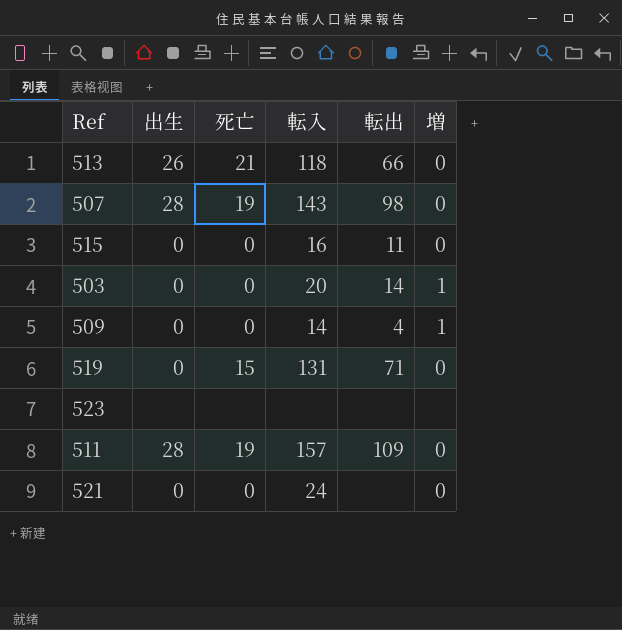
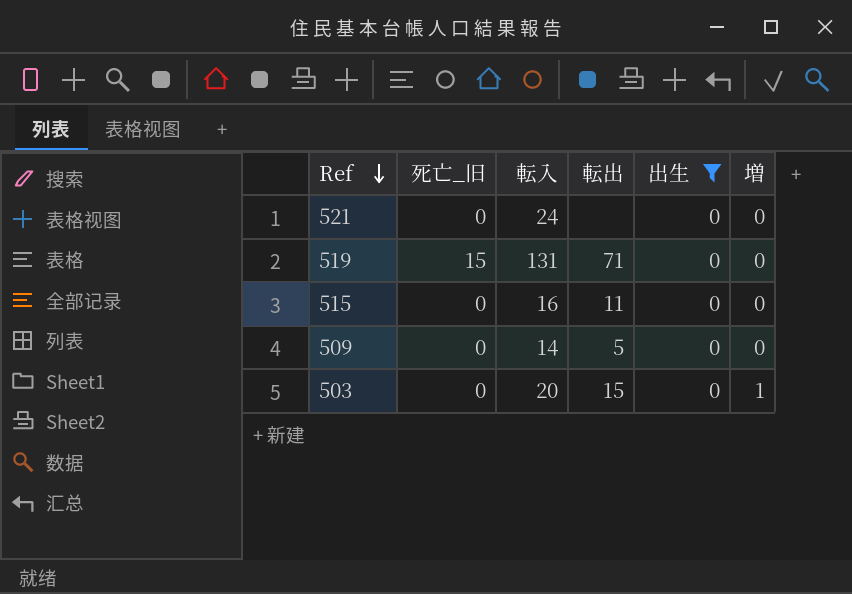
filter: none -> 出生 = 0
row order: none -> Ref descending
column name: 死亡 -> 死亡_旧
column 出生 | position: 2 -> 5
509 | 転出: 4 -> 5
509 | 増: 1 -> 0
503 | 転出: 14 -> 15

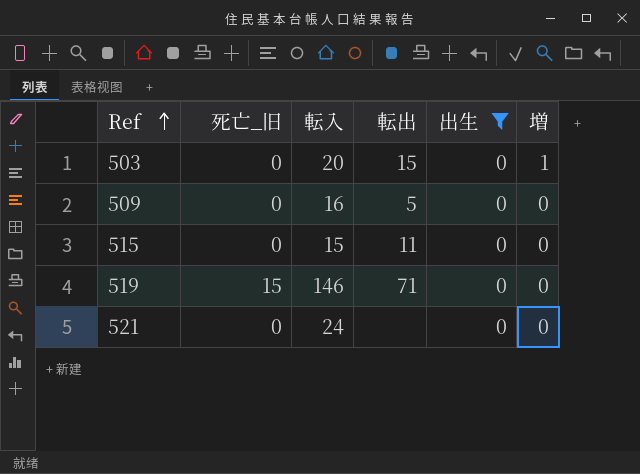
row order: Ref descending -> Ref ascending
509 | 転入: 14 -> 16
515 | 転入: 16 -> 15
519 | 転入: 131 -> 146

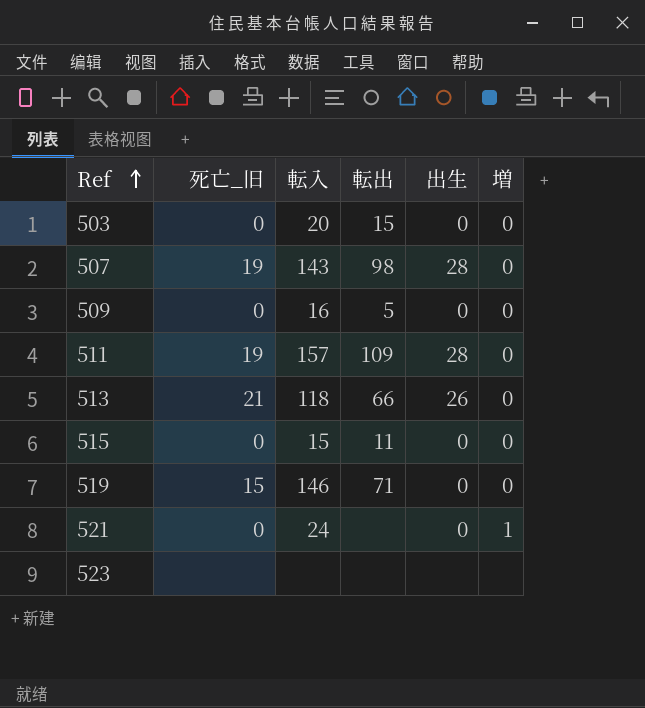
filter: 出生 = 0 -> none
503 | 増: 1 -> 0
521 | 増: 0 -> 1

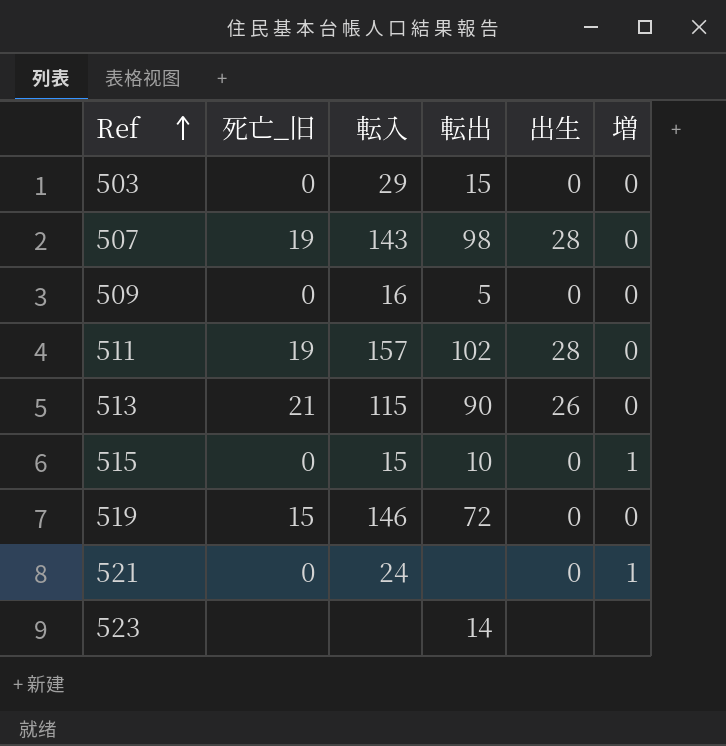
503 | 転入: 20 -> 29
511 | 転出: 109 -> 102
513 | 転入: 118 -> 115
513 | 転出: 66 -> 90
515 | 転出: 11 -> 10
515 | 増: 0 -> 1
519 | 転出: 71 -> 72
523 | 転出: none -> 14

